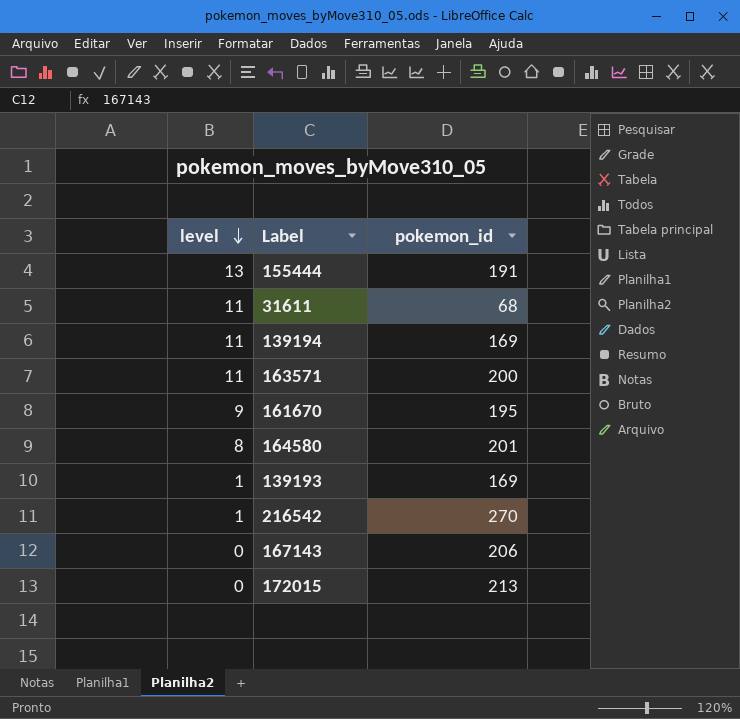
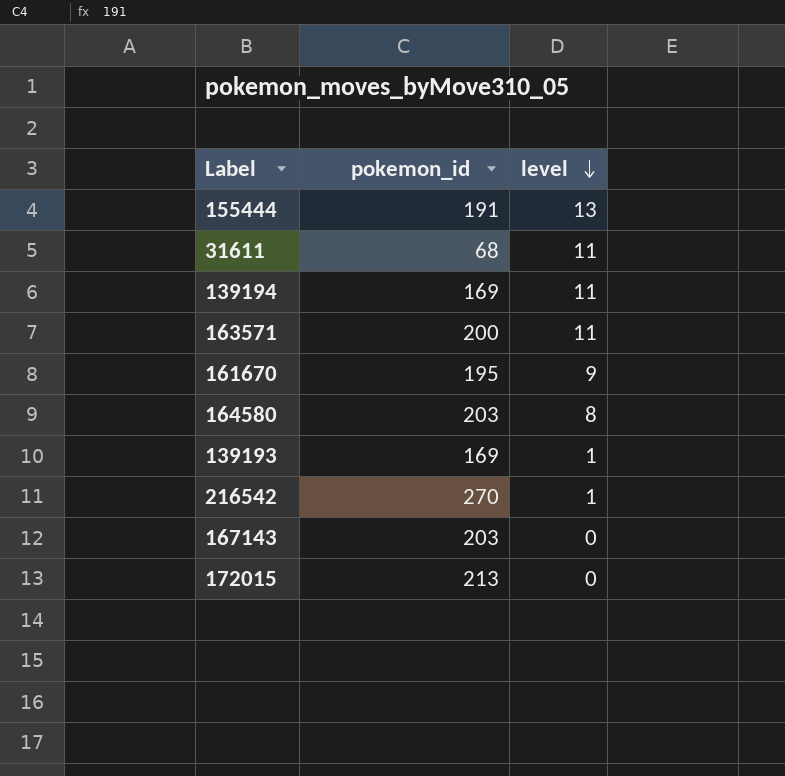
column level | position: 1 -> 3
164580 | pokemon_id: 201 -> 203
167143 | pokemon_id: 206 -> 203

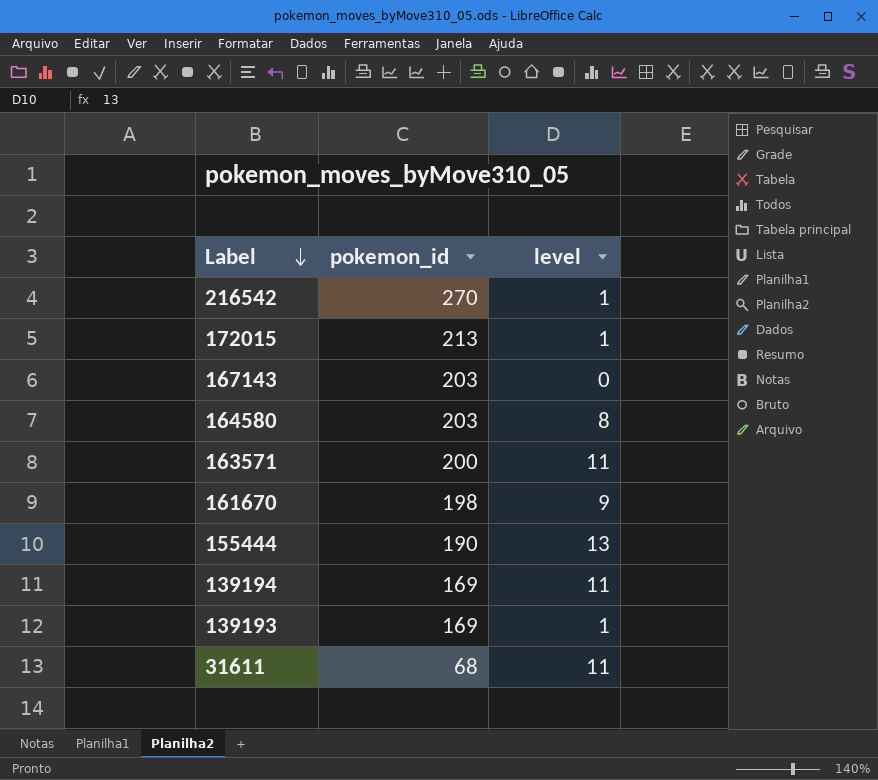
row order: level descending -> Label descending
172015 | level: 0 -> 1
161670 | pokemon_id: 195 -> 198
155444 | pokemon_id: 191 -> 190

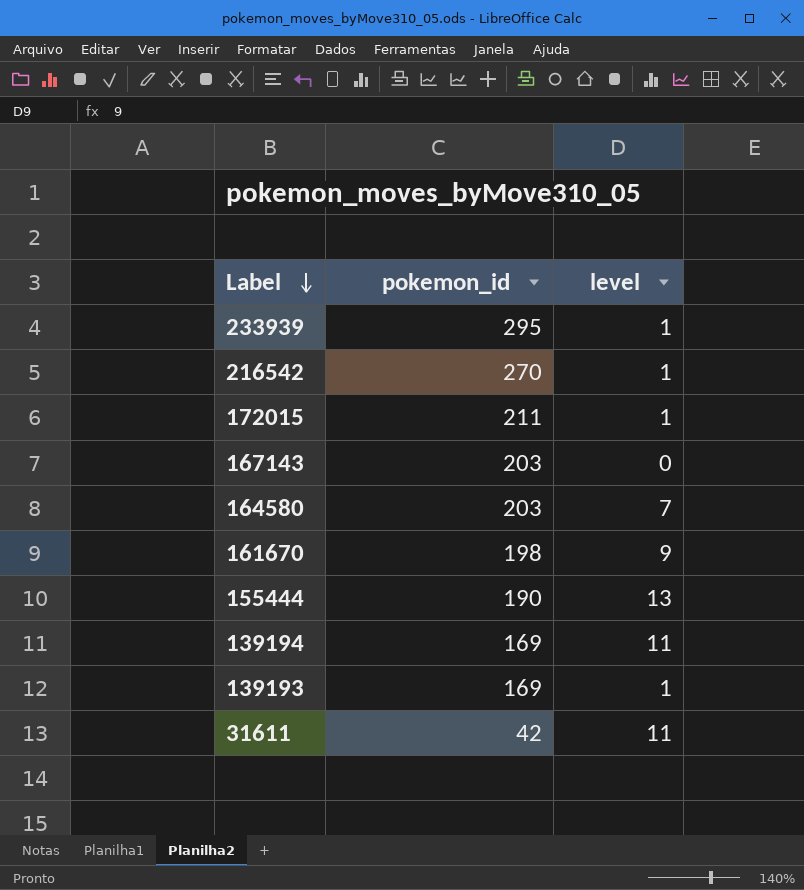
row 163571: 200 | 11 -> none
row 233939: none -> 295 | 1
172015 | pokemon_id: 213 -> 211
164580 | level: 8 -> 7
31611 | pokemon_id: 68 -> 42

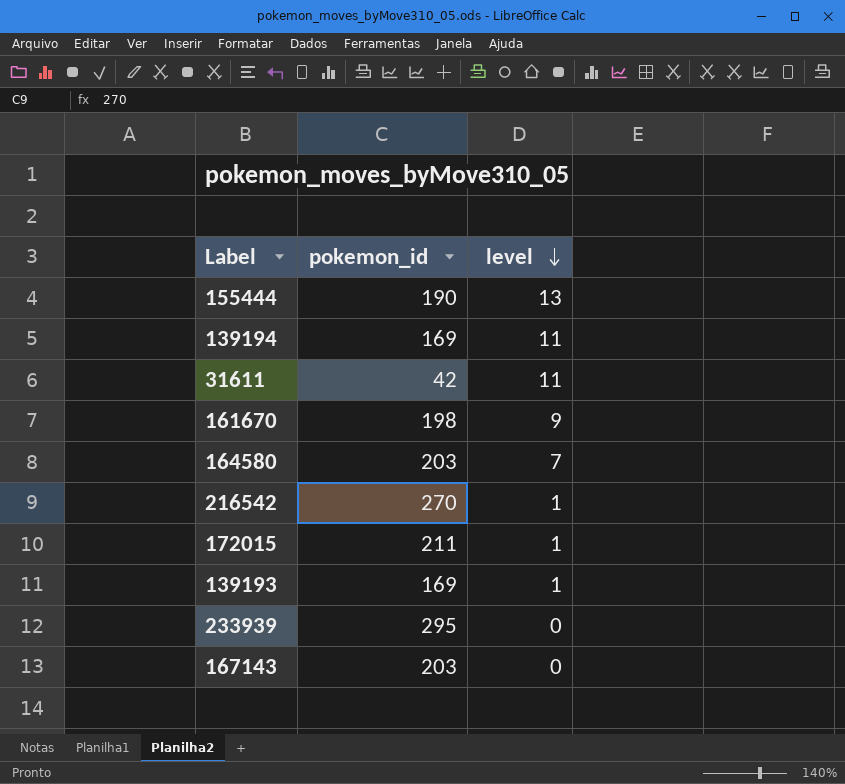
row order: Label descending -> level descending
233939 | level: 1 -> 0

